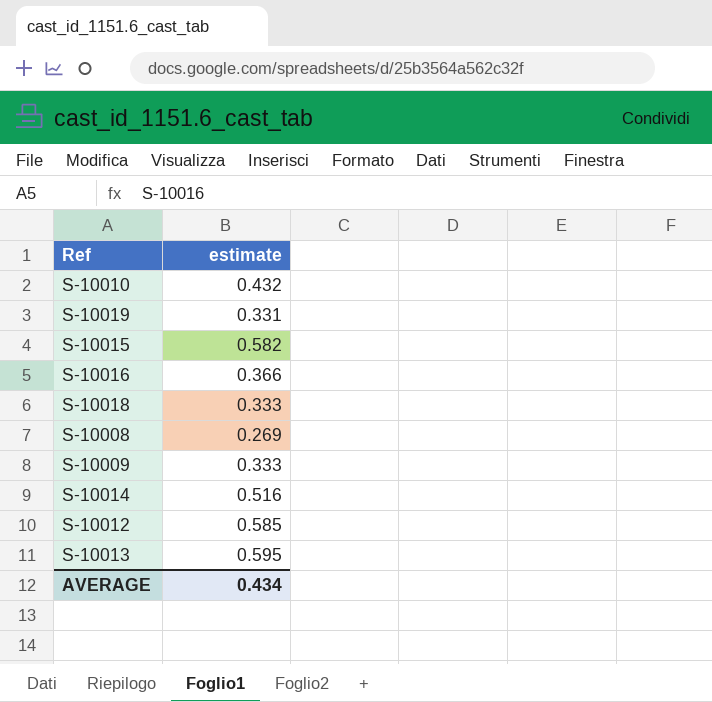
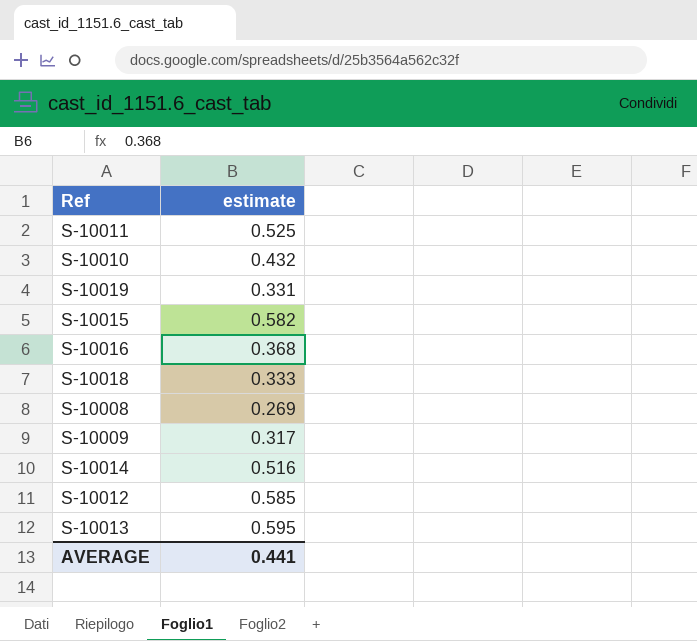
row S-10011: none -> 0.525
S-10016 | estimate: 0.366 -> 0.368
S-10009 | estimate: 0.333 -> 0.317
AVERAGE | estimate: 0.434 -> 0.441

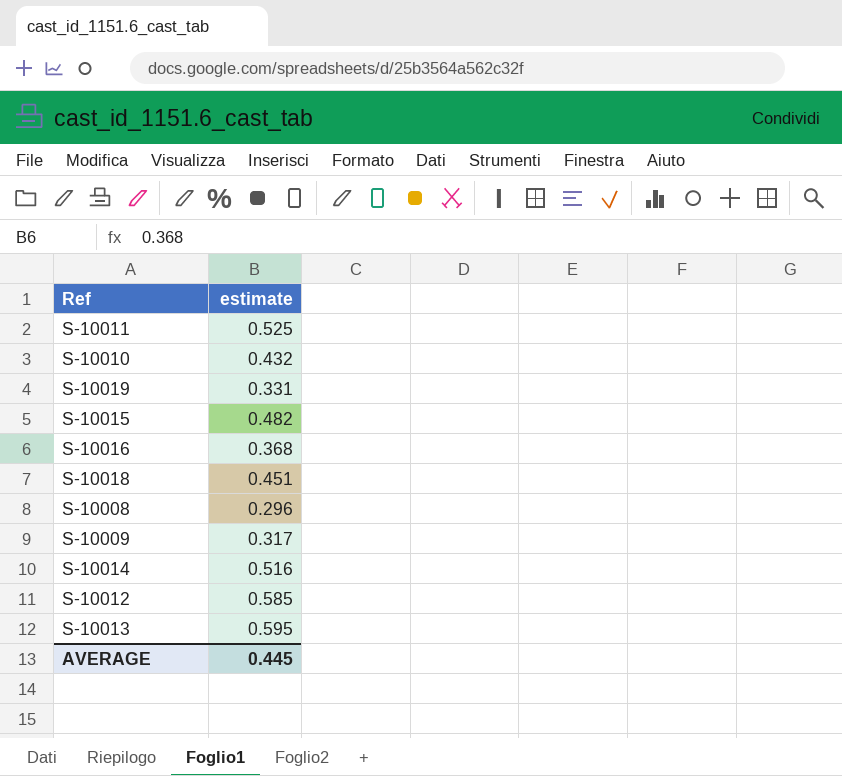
S-10015 | estimate: 0.582 -> 0.482
S-10018 | estimate: 0.333 -> 0.451
S-10008 | estimate: 0.269 -> 0.296
AVERAGE | estimate: 0.441 -> 0.445

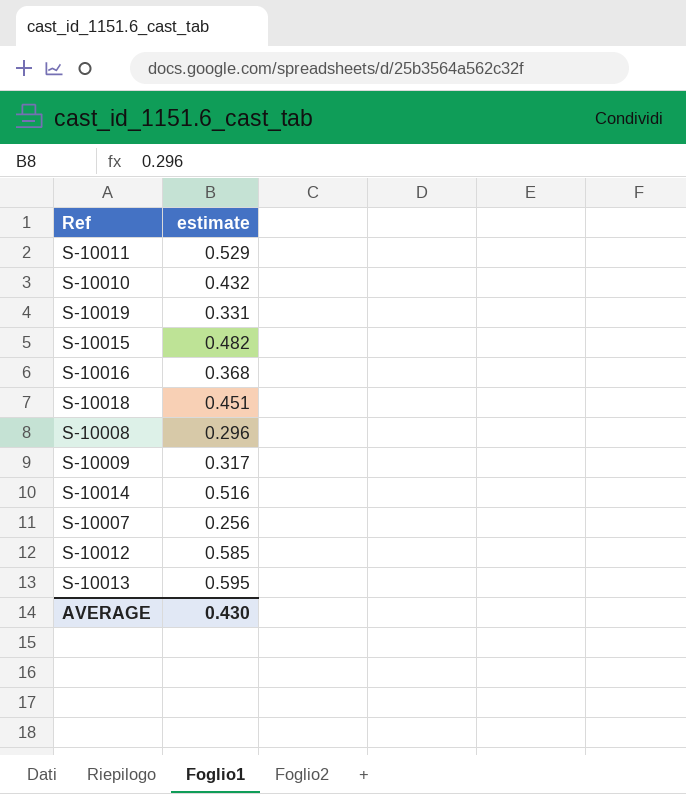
S-10011 | estimate: 0.525 -> 0.529
row S-10007: none -> 0.256
AVERAGE | estimate: 0.445 -> 0.430

